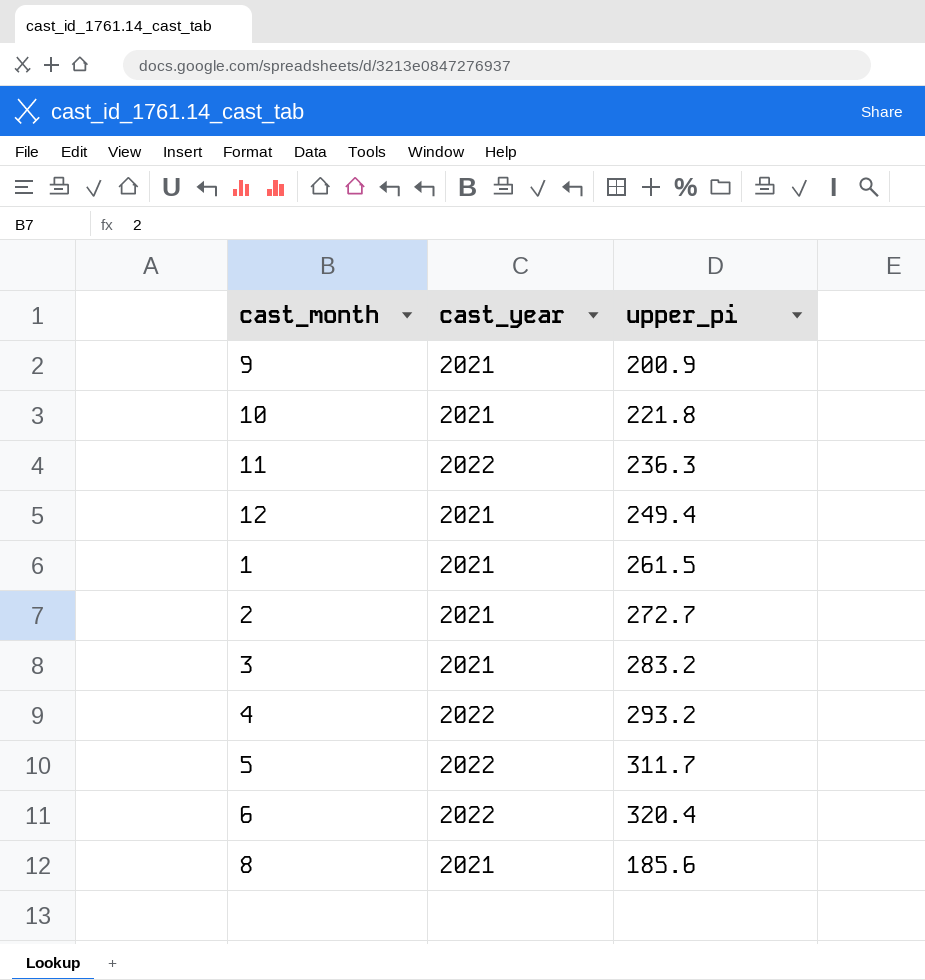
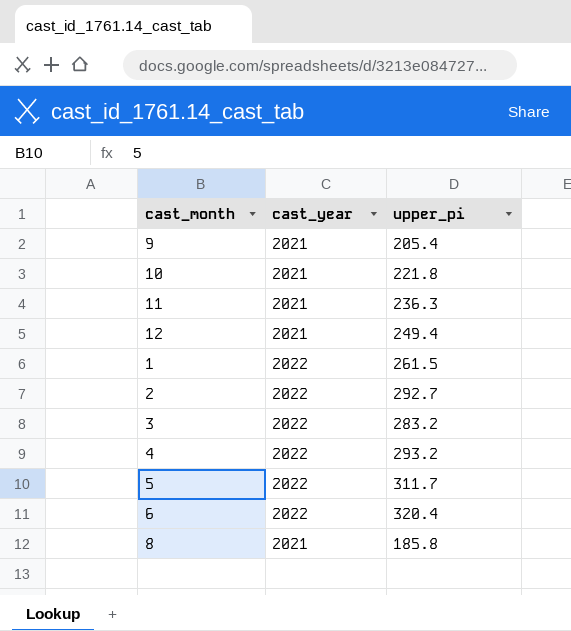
9 | upper_pi: 200.9 -> 205.4
11 | cast_year: 2022 -> 2021
1 | cast_year: 2021 -> 2022
2 | cast_year: 2021 -> 2022
2 | upper_pi: 272.7 -> 292.7
3 | cast_year: 2021 -> 2022
8 | upper_pi: 185.6 -> 185.8

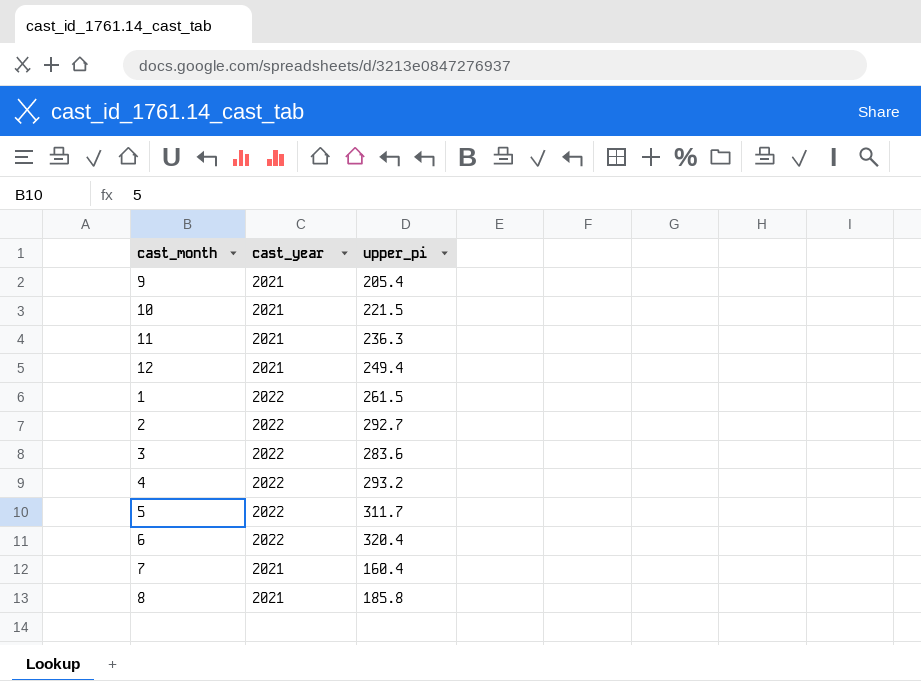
10 | upper_pi: 221.8 -> 221.5
3 | upper_pi: 283.2 -> 283.6
row 7: none -> 2021 | 160.4

